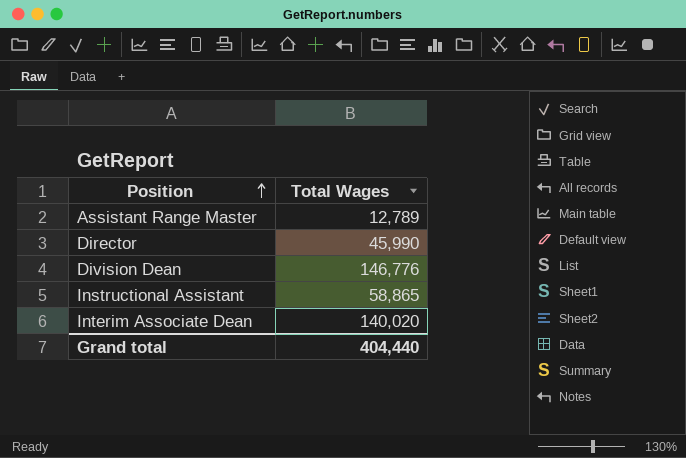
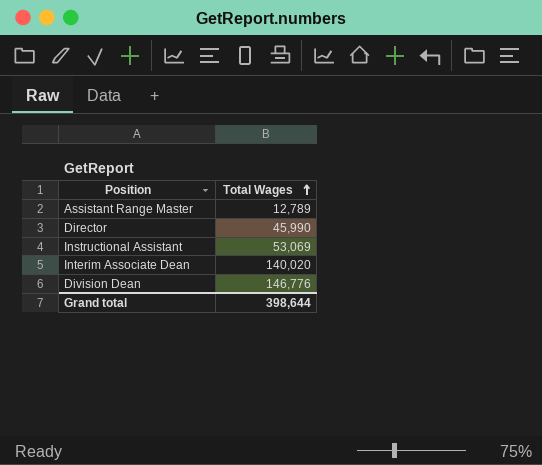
row order: Position ascending -> Total Wages ascending
Instructional Assistant | Total Wages: 58,865 -> 53,069
Grand total | Total Wages: 404,440 -> 398,644

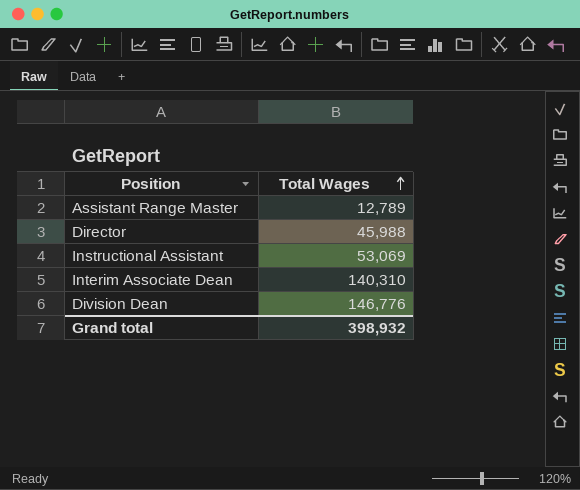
Director | Total Wages: 45,990 -> 45,988
Interim Associate Dean | Total Wages: 140,020 -> 140,310
Grand total | Total Wages: 398,644 -> 398,932

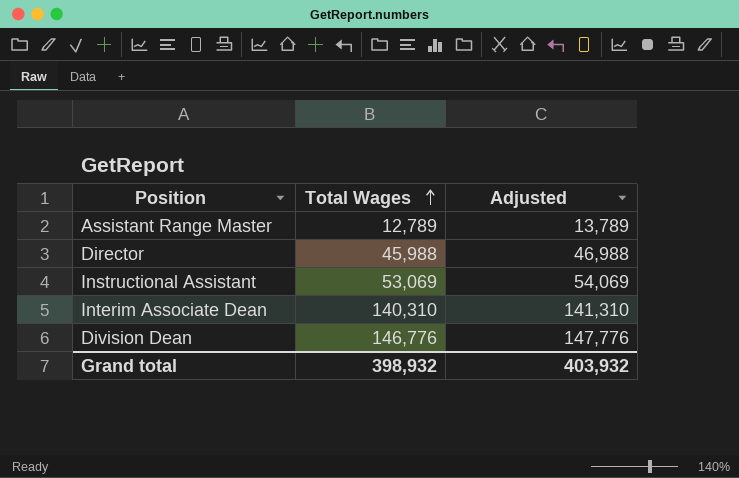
column Adjusted | formula: none -> [Total Wages] + 1000

